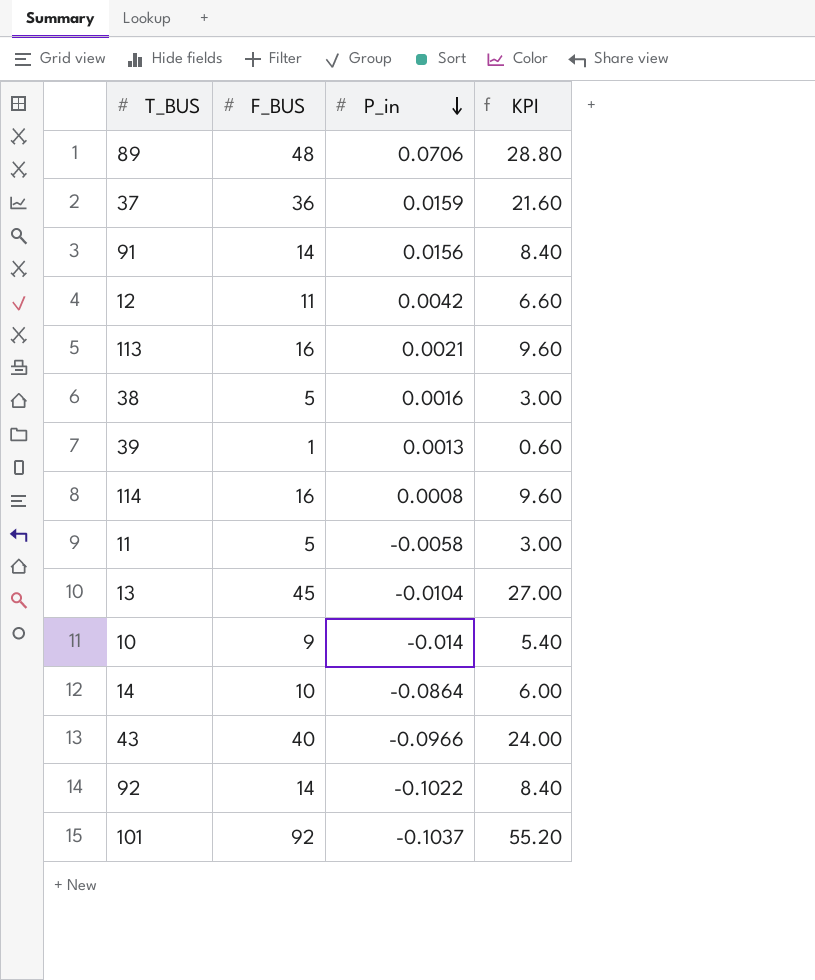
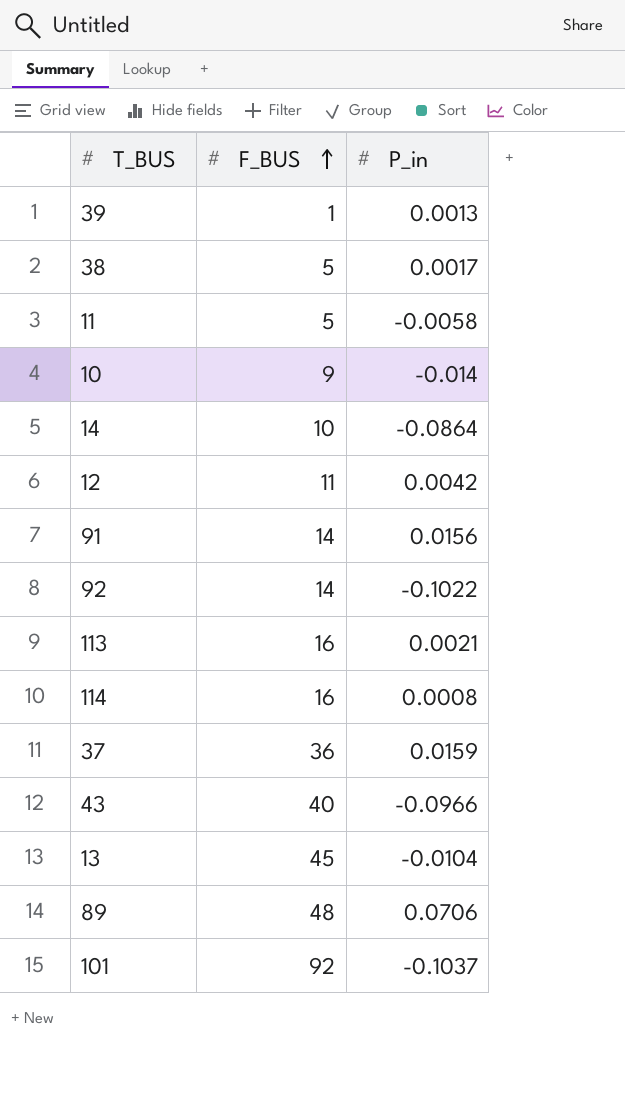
row order: P_in descending -> F_BUS ascending
column KPI | formula: [F_BUS] * 0.6 -> none
38 | P_in: 0.0016 -> 0.0017

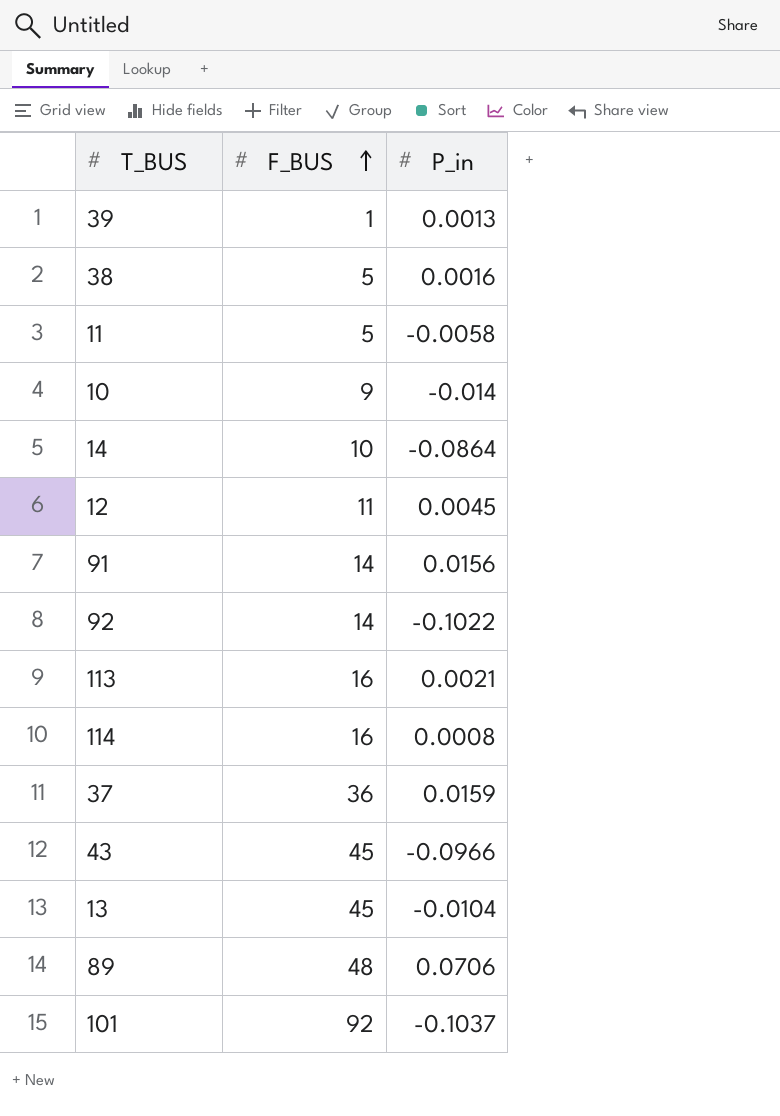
38 | P_in: 0.0017 -> 0.0016
12 | P_in: 0.0042 -> 0.0045
43 | F_BUS: 40 -> 45

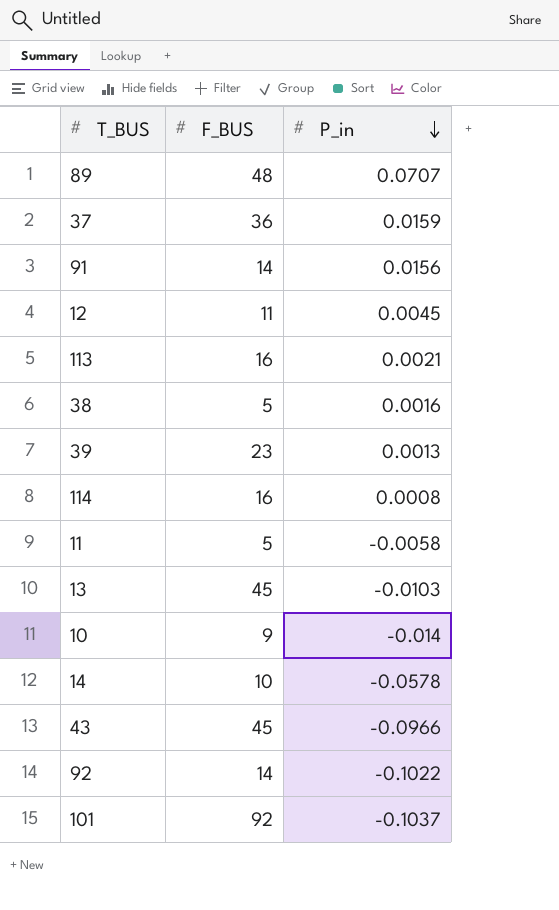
row order: F_BUS ascending -> P_in descending
89 | P_in: 0.0706 -> 0.0707
39 | F_BUS: 1 -> 23
13 | P_in: -0.0104 -> -0.0103
14 | P_in: -0.0864 -> -0.0578

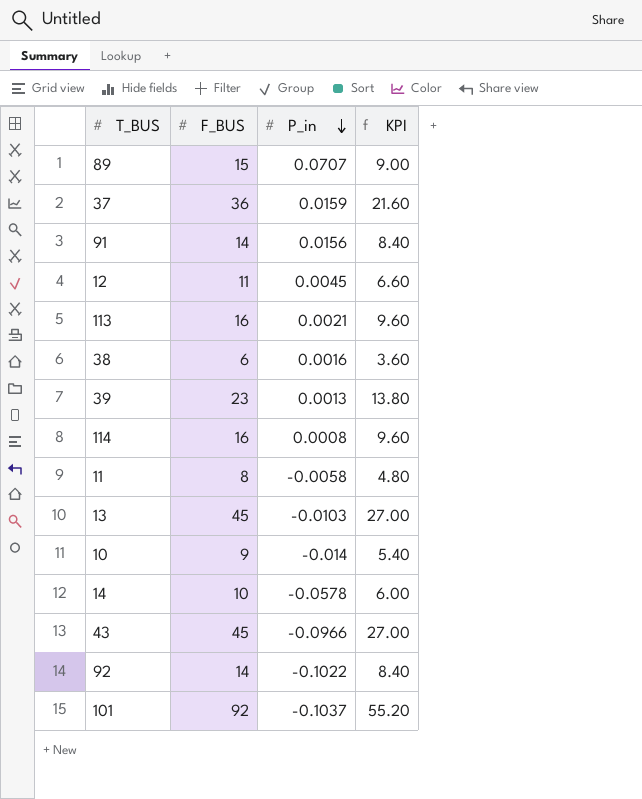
column KPI | formula: none -> [F_BUS] * 0.6
89 | F_BUS: 48 -> 15
38 | F_BUS: 5 -> 6
11 | F_BUS: 5 -> 8

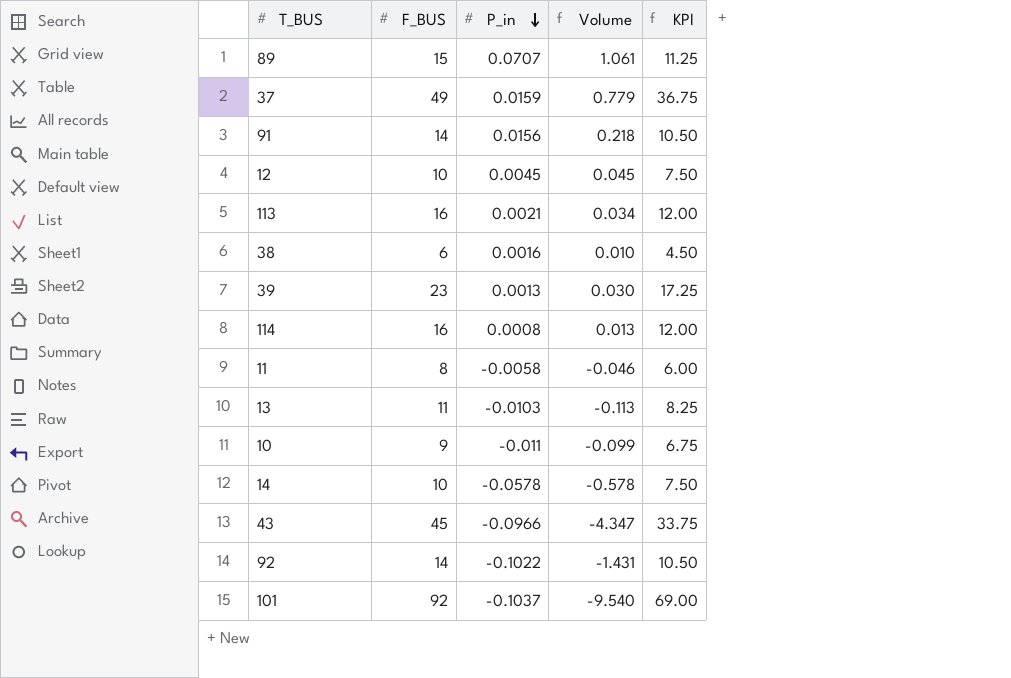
column Volume | formula: none -> [F_BUS] * [P_in]
column KPI | formula: [F_BUS] * 0.6 -> [F_BUS] * 0.75
37 | F_BUS: 36 -> 49
12 | F_BUS: 11 -> 10
13 | F_BUS: 45 -> 11
10 | P_in: -0.014 -> -0.011

